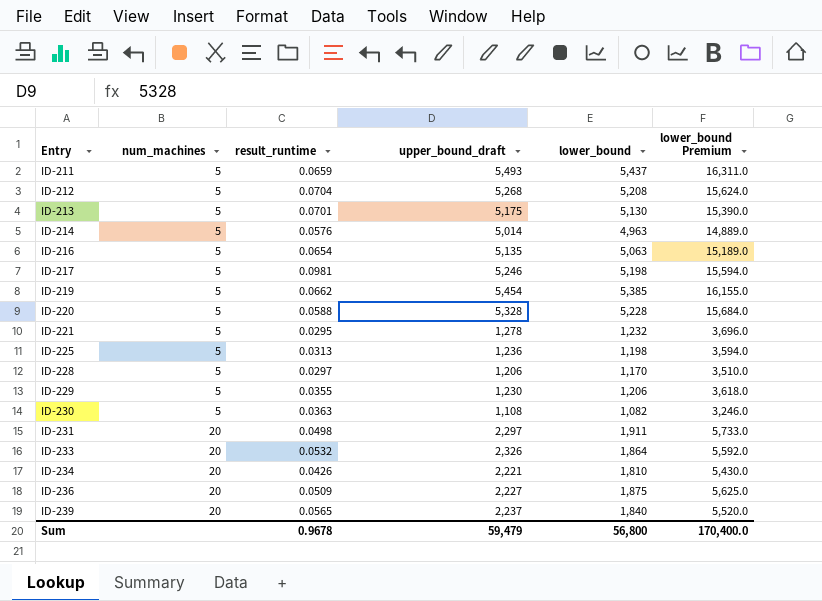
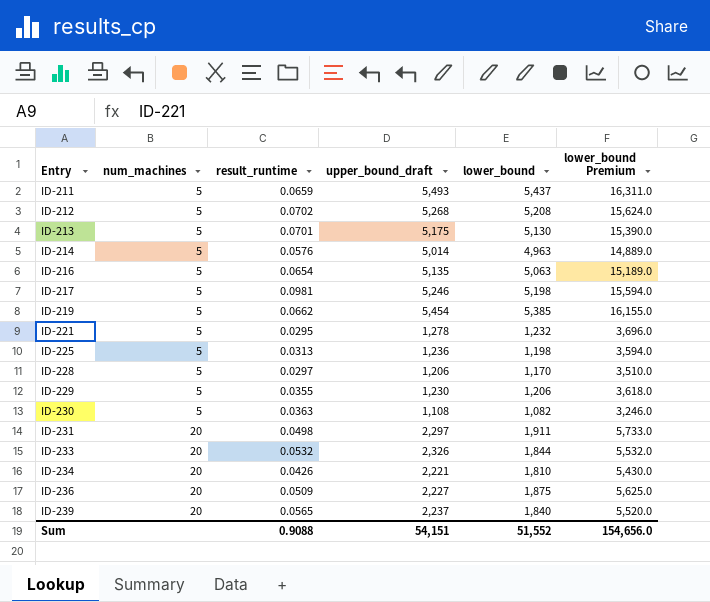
row ID-220: 5 | 0.0588 | 5,328 | 5,228 | 15,684.0 -> none
ID-212 | result_runtime: 0.0704 -> 0.0702
ID-233 | lower_bound: 1,864 -> 1,844
ID-233 | lower_bound Premium: 5,592.0 -> 5,532.0
Sum | result_runtime: 0.9678 -> 0.9088
Sum | upper_bound_draft: 59,479 -> 54,151
Sum | lower_bound: 56,800 -> 51,552
Sum | lower_bound Premium: 170,400.0 -> 154,656.0

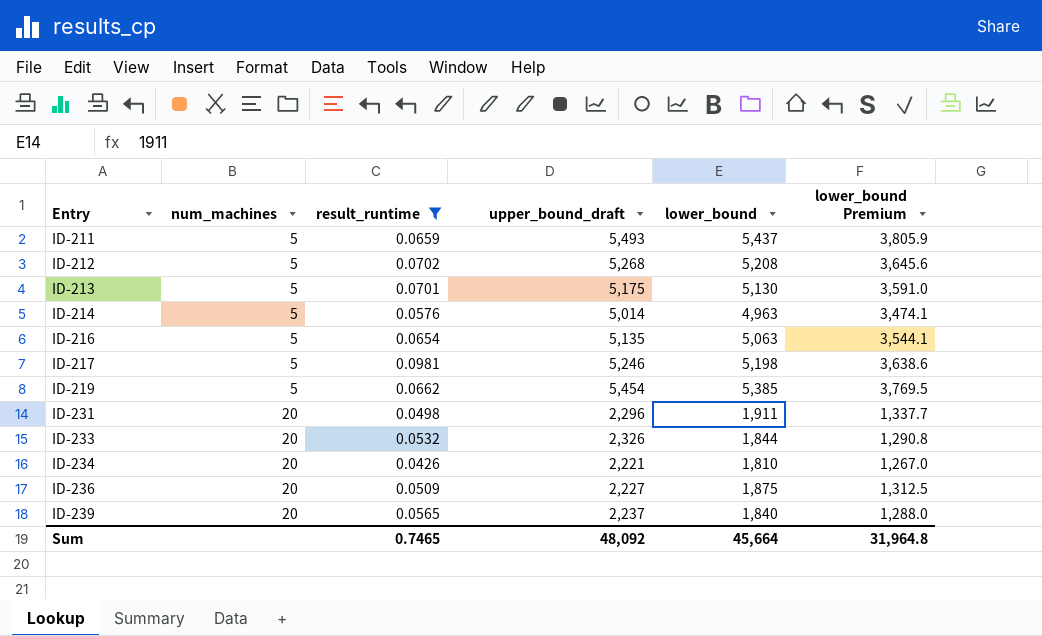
filter: none -> result_runtime >= 0.0426
column lower_bound Premium | formula: [lower_bound] * 3 -> [lower_bound] * 0.7
ID-231 | upper_bound_draft: 2,297 -> 2,296
Sum | result_runtime: 0.9088 -> 0.7465
Sum | upper_bound_draft: 54,151 -> 48,092
Sum | lower_bound: 51,552 -> 45,664
Sum | lower_bound Premium: 154,656.0 -> 31,964.8

